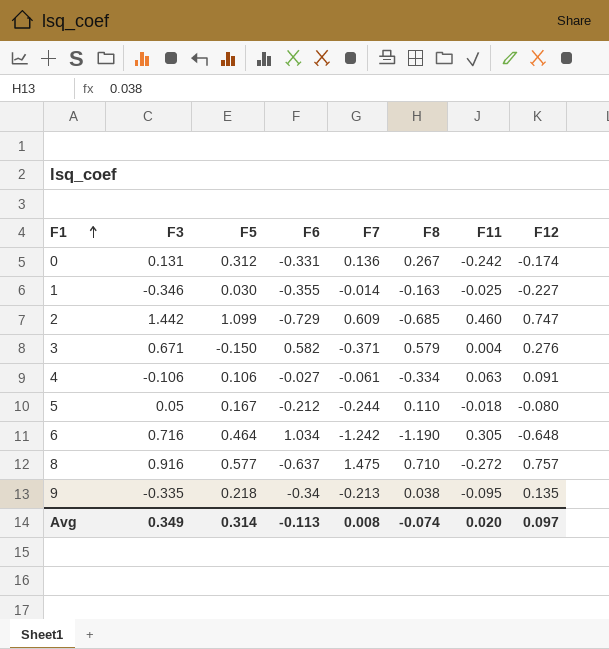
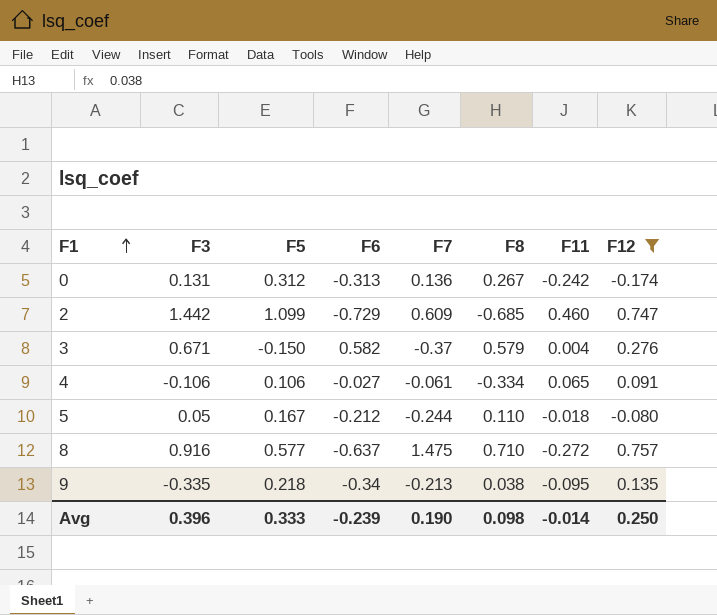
filter: none -> F12 >= -0.174
0 | F6: -0.331 -> -0.313
3 | F7: -0.371 -> -0.37
4 | F11: 0.063 -> 0.065
Avg | F3: 0.349 -> 0.396
Avg | F5: 0.314 -> 0.333
Avg | F6: -0.113 -> -0.239
Avg | F7: 0.008 -> 0.190
Avg | F8: -0.074 -> 0.098
Avg | F11: 0.020 -> -0.014
Avg | F12: 0.097 -> 0.250

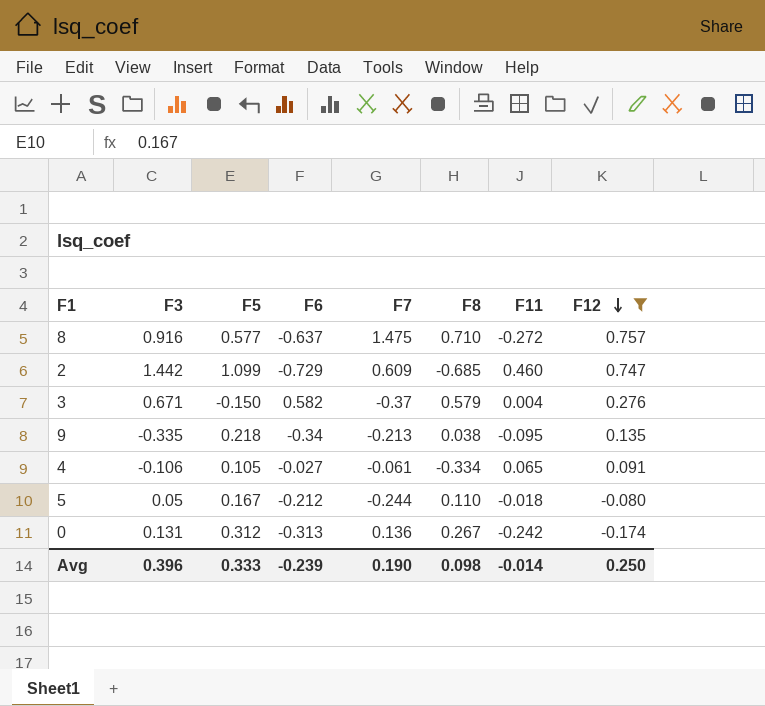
row order: F1 ascending -> F12 descending
4 | F5: 0.106 -> 0.105

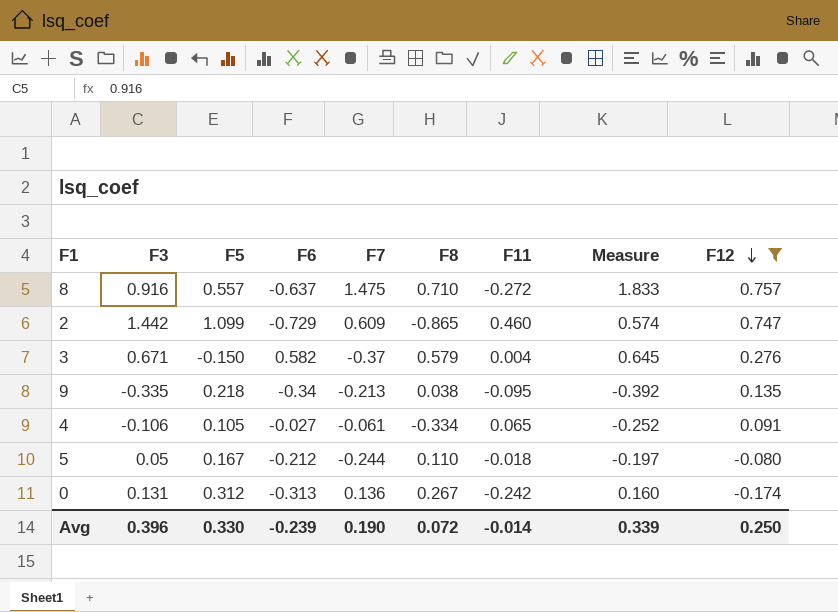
column Measure | formula: none -> [F5] + [F6] + [F7] + [F8] + [F11]
8 | F5: 0.577 -> 0.557
2 | F8: -0.685 -> -0.865
Avg | F5: 0.333 -> 0.330
Avg | F8: 0.098 -> 0.072

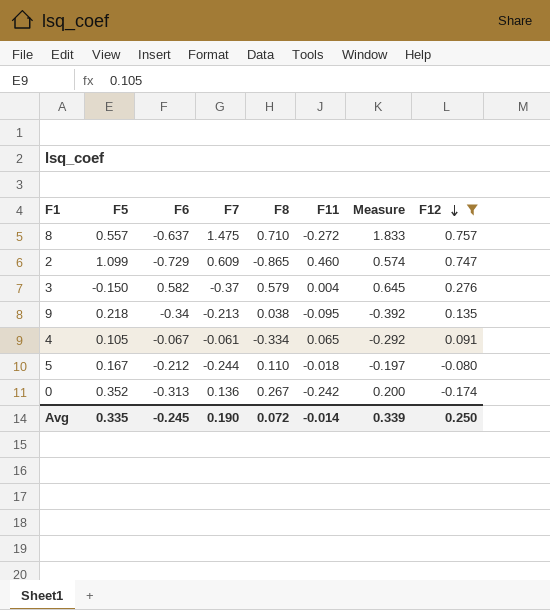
column F3 | position: 2 -> none
4 | F6: -0.027 -> -0.067
4 | Measure: -0.252 -> -0.292
0 | F5: 0.312 -> 0.352
0 | Measure: 0.160 -> 0.200
Avg | F5: 0.330 -> 0.335
Avg | F6: -0.239 -> -0.245

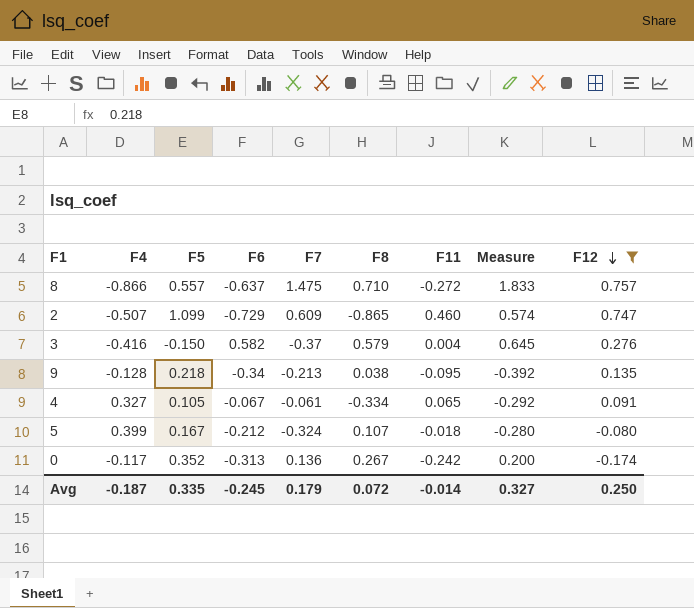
column F4 | position: none -> 2
5 | F7: -0.244 -> -0.324
5 | F8: 0.110 -> 0.107
5 | Measure: -0.197 -> -0.280
Avg | F7: 0.190 -> 0.179
Avg | Measure: 0.339 -> 0.327

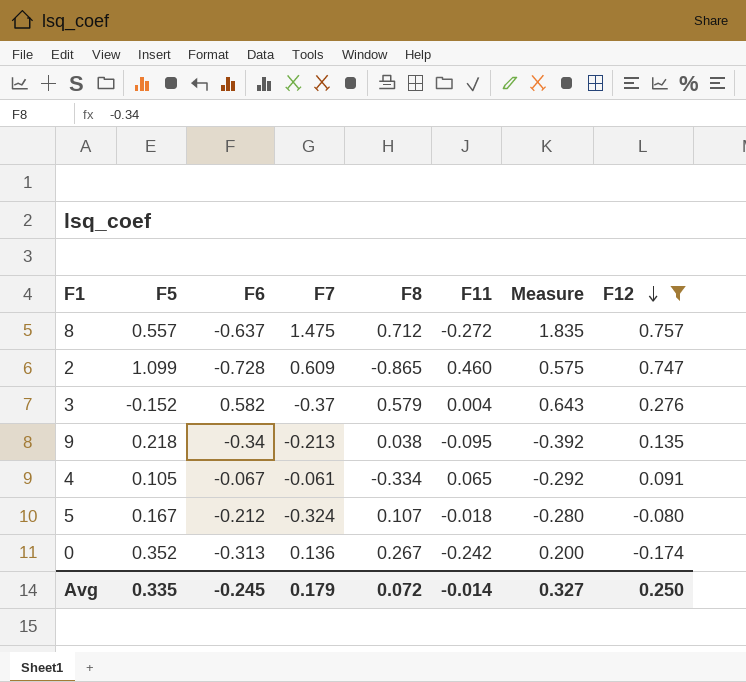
column F4 | position: 2 -> none
8 | F8: 0.710 -> 0.712
8 | Measure: 1.833 -> 1.835
2 | F6: -0.729 -> -0.728
2 | Measure: 0.574 -> 0.575
3 | F5: -0.150 -> -0.152
3 | Measure: 0.645 -> 0.643

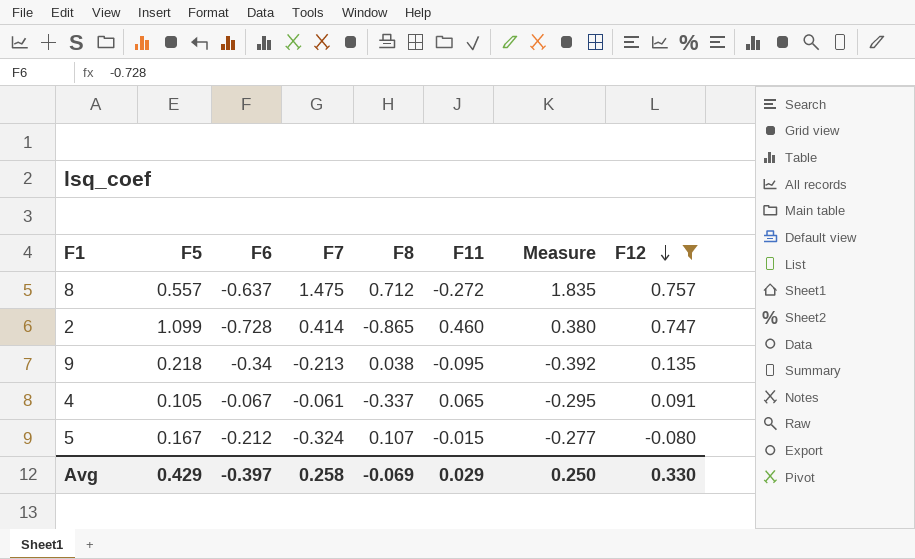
row 3: -0.152 | 0.582 | -0.37 | 0.579 | 0.004 | 0.643 | 0.276 -> none
row 0: 0.352 | -0.313 | 0.136 | 0.267 | -0.242 | 0.200 | -0.174 -> none
2 | F7: 0.609 -> 0.414
2 | Measure: 0.575 -> 0.380
4 | F8: -0.334 -> -0.337
4 | Measure: -0.292 -> -0.295
5 | F11: -0.018 -> -0.015
5 | Measure: -0.280 -> -0.277
Avg | F5: 0.335 -> 0.429
Avg | F6: -0.245 -> -0.397
Avg | F7: 0.179 -> 0.258
Avg | F8: 0.072 -> -0.069
Avg | F11: -0.014 -> 0.029
Avg | Measure: 0.327 -> 0.250
Avg | F12: 0.250 -> 0.330

